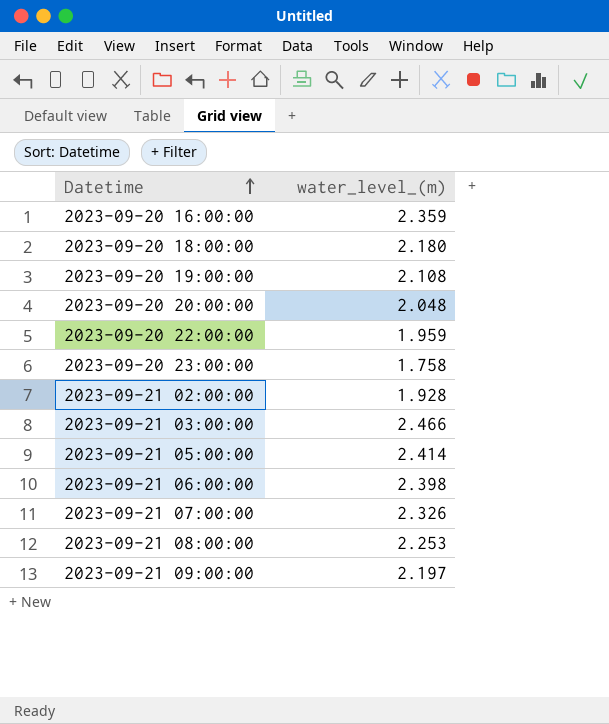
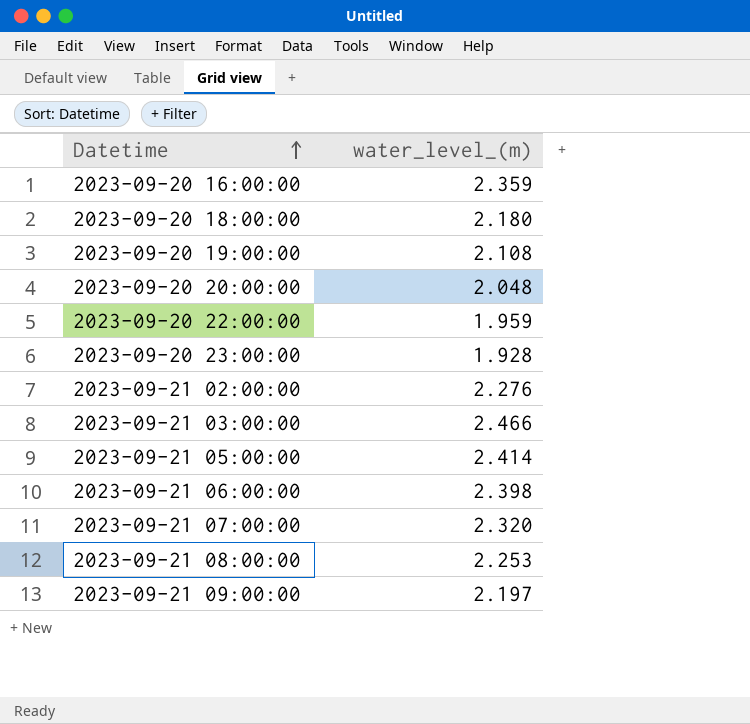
2023-09-20 23:00:00 | water_level_(m): 1.758 -> 1.928
2023-09-21 02:00:00 | water_level_(m): 1.928 -> 2.276
2023-09-21 07:00:00 | water_level_(m): 2.326 -> 2.320

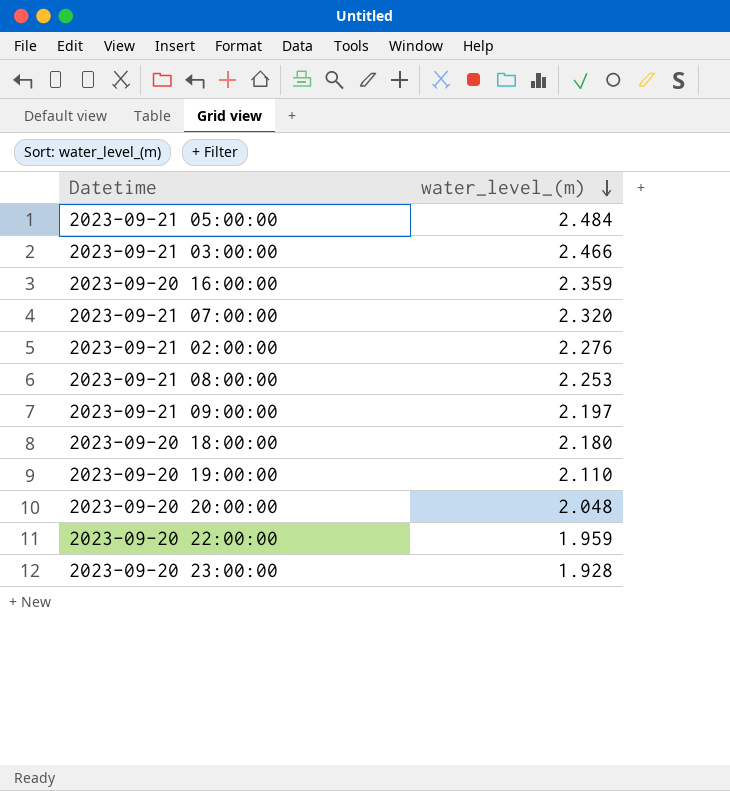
row order: Datetime ascending -> water_level_(m) descending
row 2023-09-21 06:00:00: 2.398 -> none
2023-09-21 05:00:00 | water_level_(m): 2.414 -> 2.484
2023-09-20 19:00:00 | water_level_(m): 2.108 -> 2.110

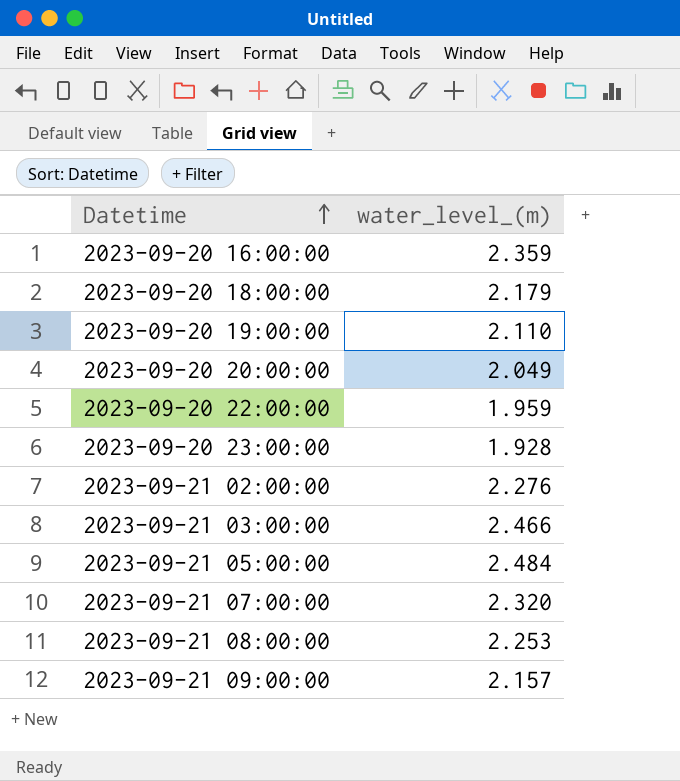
row order: water_level_(m) descending -> Datetime ascending
2023-09-20 18:00:00 | water_level_(m): 2.180 -> 2.179
2023-09-20 20:00:00 | water_level_(m): 2.048 -> 2.049
2023-09-21 09:00:00 | water_level_(m): 2.197 -> 2.157

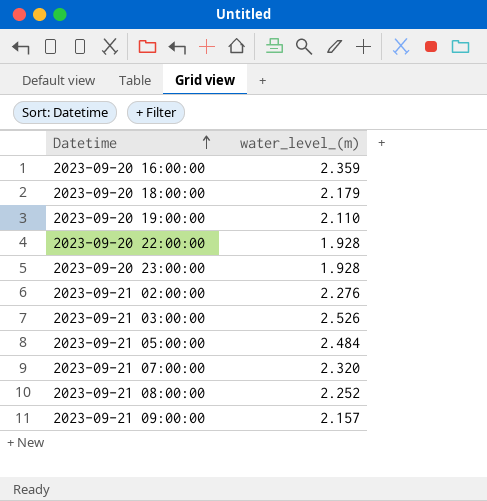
row 2023-09-20 20:00:00: 2.049 -> none
2023-09-20 22:00:00 | water_level_(m): 1.959 -> 1.928
2023-09-21 03:00:00 | water_level_(m): 2.466 -> 2.526
2023-09-21 08:00:00 | water_level_(m): 2.253 -> 2.252

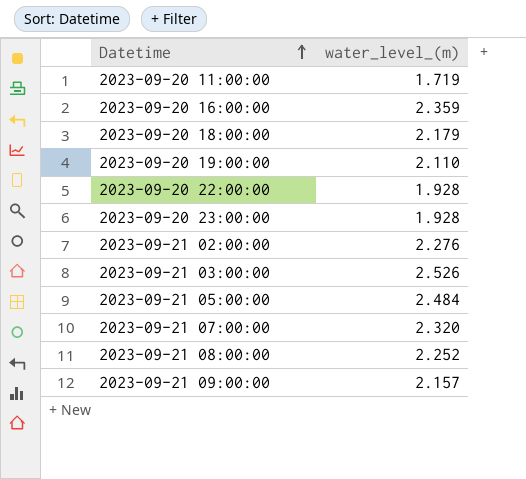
row 2023-09-20 11:00:00: none -> 1.719

